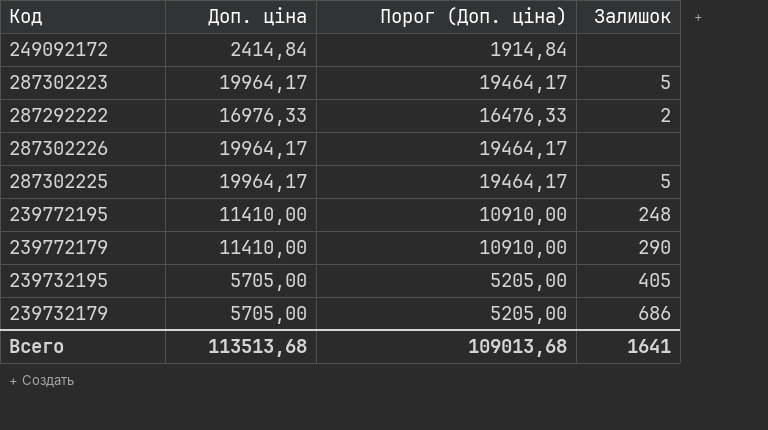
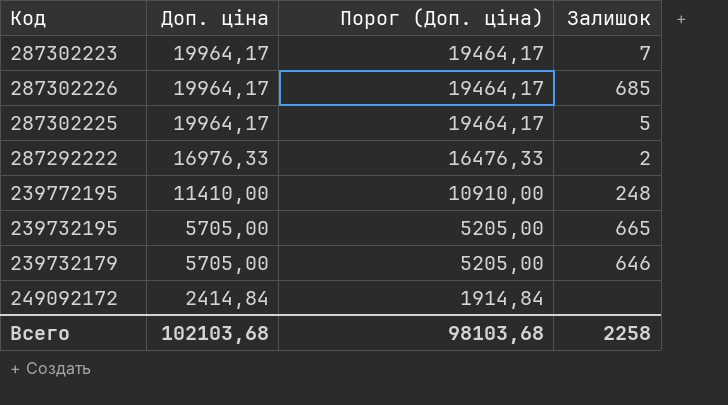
row order: none -> Доп. ціна descending
row 239772179: 11410,00 | 10910,00 | 290 -> none
287302223 | Залишок: 5 -> 7
287302226 | Залишок: none -> 685
239732195 | Залишок: 405 -> 665
239732179 | Залишок: 686 -> 646
Всего | Доп. ціна: 113513,68 -> 102103,68
Всего | Порог (Доп. ціна): 109013,68 -> 98103,68
Всего | Залишок: 1641 -> 2258

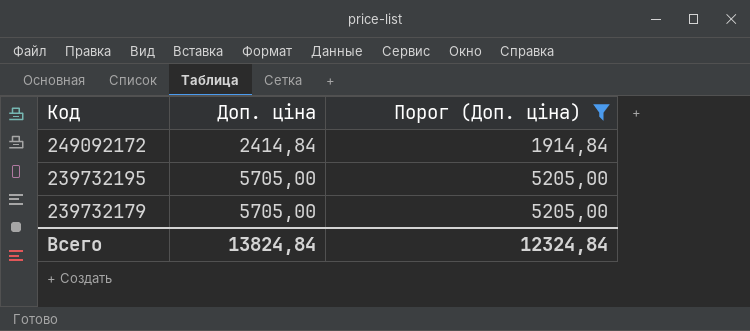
filter: none -> Порог (Доп. ціна) <= 5205,00
row order: Доп. ціна descending -> Код descending
column Залишок | position: 4 -> none
Всего | Доп. ціна: 102103,68 -> 13824,84
Всего | Порог (Доп. ціна): 98103,68 -> 12324,84

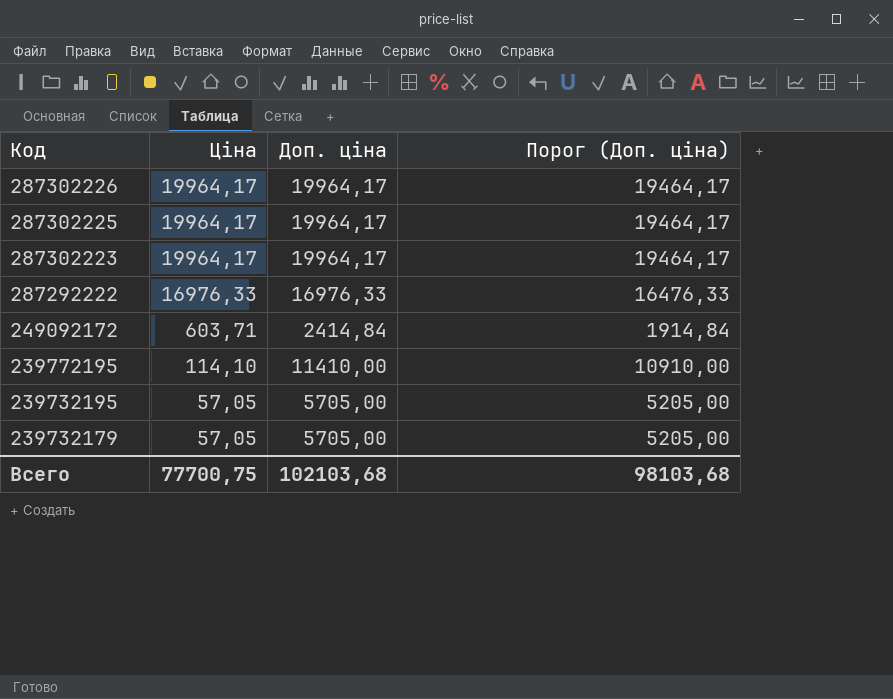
filter: Порог (Доп. ціна) <= 5205,00 -> none
column Ціна | position: none -> 2
Всего | Доп. ціна: 13824,84 -> 102103,68
Всего | Порог (Доп. ціна): 12324,84 -> 98103,68

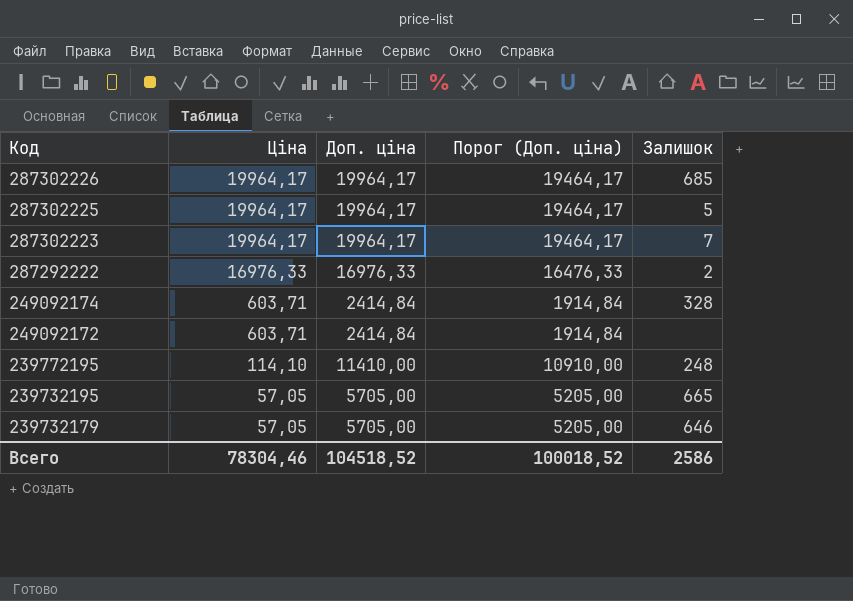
column Залишок | position: none -> 5
row 249092174: none -> 603,71 | 2414,84 | 1914,84 | 328
Всего | Ціна: 77700,75 -> 78304,46
Всего | Доп. ціна: 102103,68 -> 104518,52
Всего | Порог (Доп. ціна): 98103,68 -> 100018,52

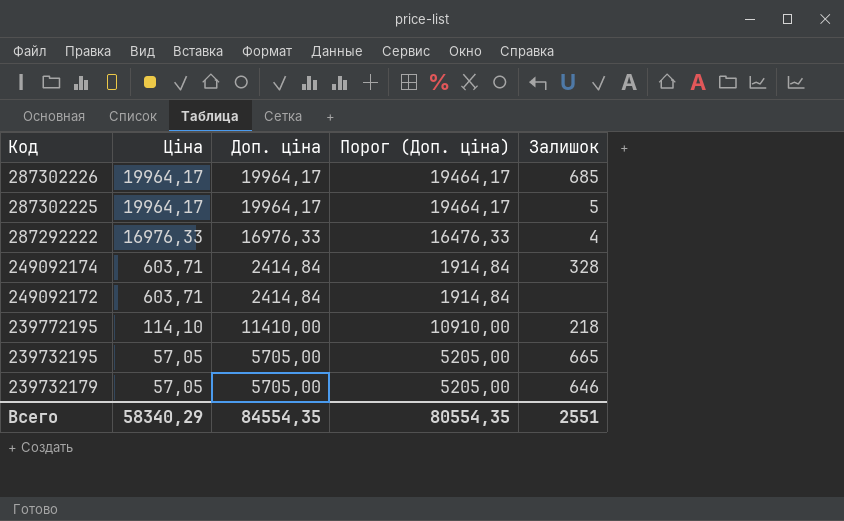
row 287302223: 19964,17 | 19964,17 | 19464,17 | 7 -> none
287292222 | Залишок: 2 -> 4
239772195 | Залишок: 248 -> 218
Всего | Ціна: 78304,46 -> 58340,29
Всего | Доп. ціна: 104518,52 -> 84554,35
Всего | Порог (Доп. ціна): 100018,52 -> 80554,35
Всего | Залишок: 2586 -> 2551

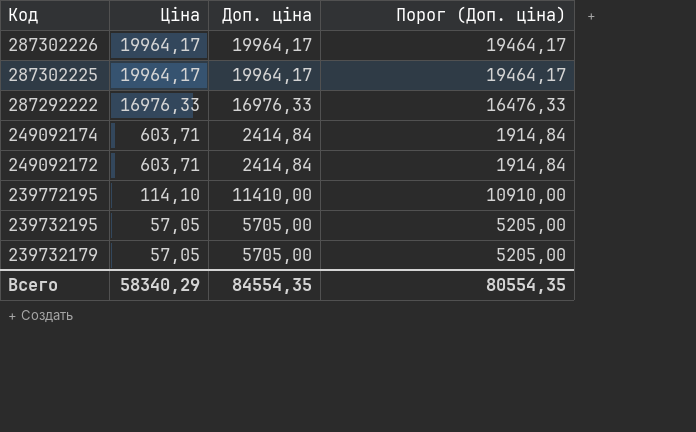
column Залишок | position: 5 -> none

